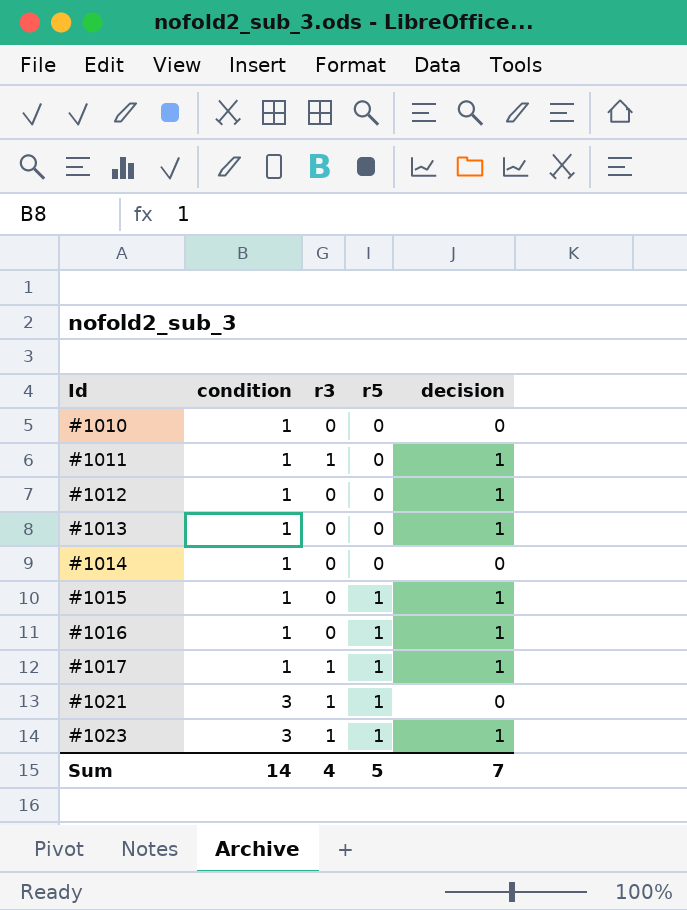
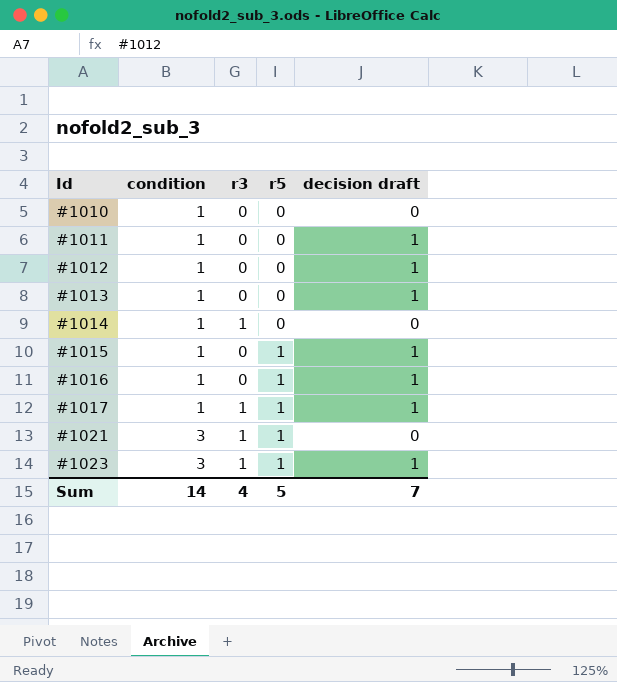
column name: decision -> decision draft
#1011 | r3: 1 -> 0
#1014 | r3: 0 -> 1

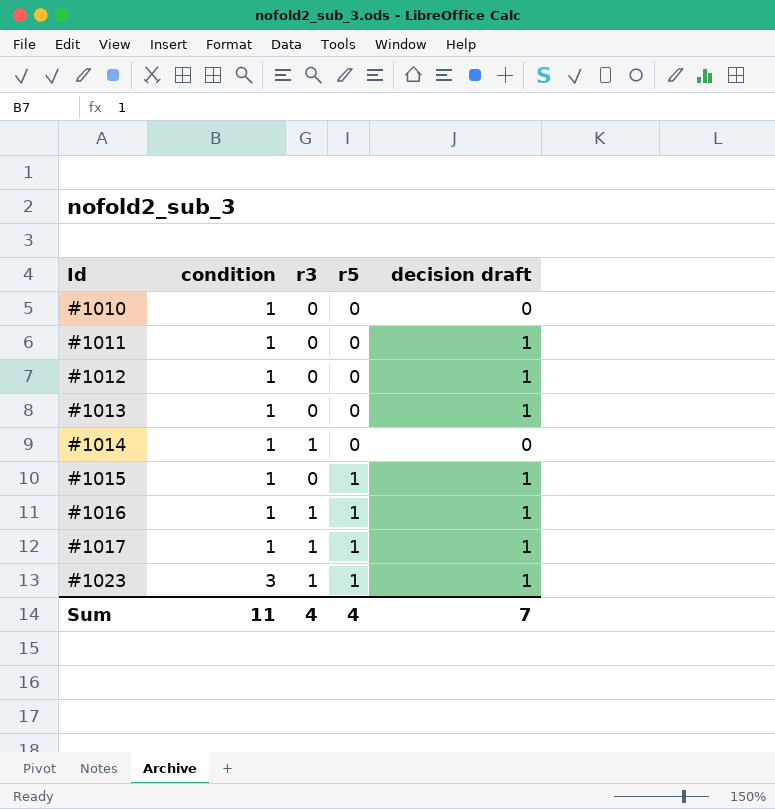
row #1021: 3 | 1 | 1 | 0 -> none
#1016 | r3: 0 -> 1
Sum | condition: 14 -> 11
Sum | r5: 5 -> 4

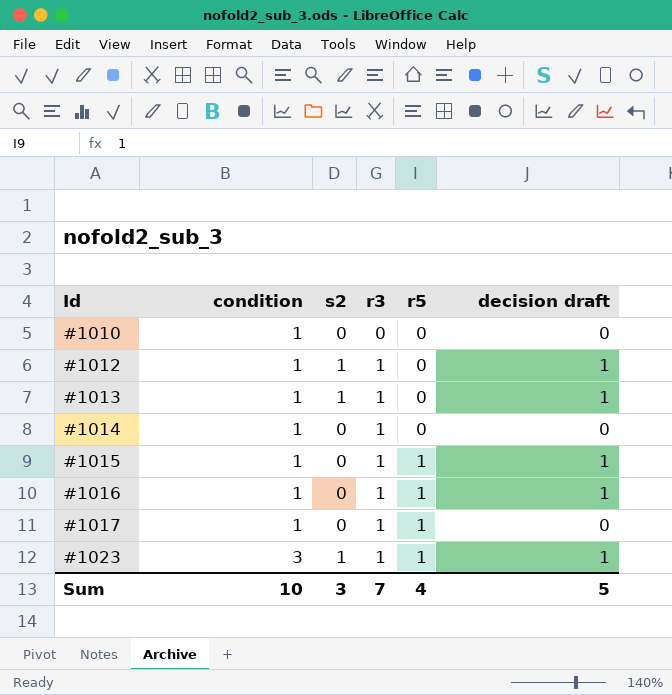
column s2 | position: none -> 3
row #1011: 1 | 0 | 0 | 1 -> none
#1012 | r3: 0 -> 1
#1013 | r3: 0 -> 1
#1015 | r3: 0 -> 1
#1017 | decision draft: 1 -> 0
Sum | condition: 11 -> 10
Sum | r3: 4 -> 7
Sum | decision draft: 7 -> 5

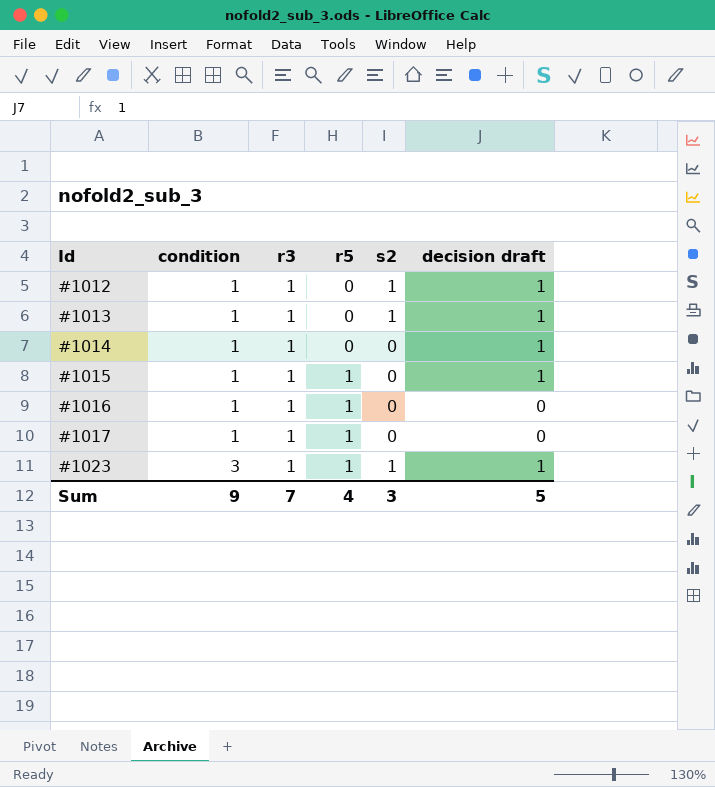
column s2 | position: 3 -> 5
row #1010: 1 | 0 | 0 | 0 | 0 -> none
#1014 | decision draft: 0 -> 1
#1016 | decision draft: 1 -> 0
Sum | condition: 10 -> 9

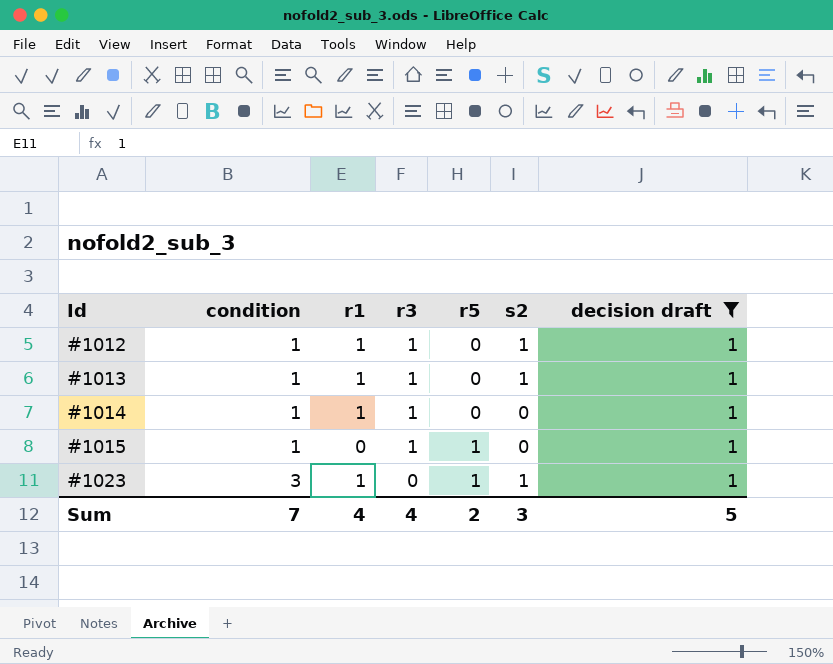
filter: none -> decision draft = 1
column r1 | position: none -> 3
#1023 | r3: 1 -> 0
Sum | condition: 9 -> 7
Sum | r3: 7 -> 4
Sum | r5: 4 -> 2

